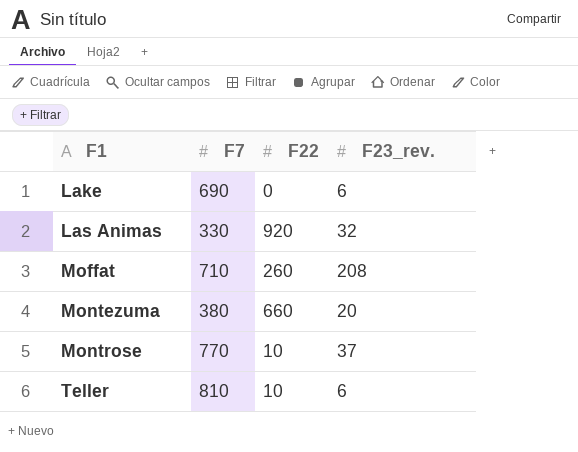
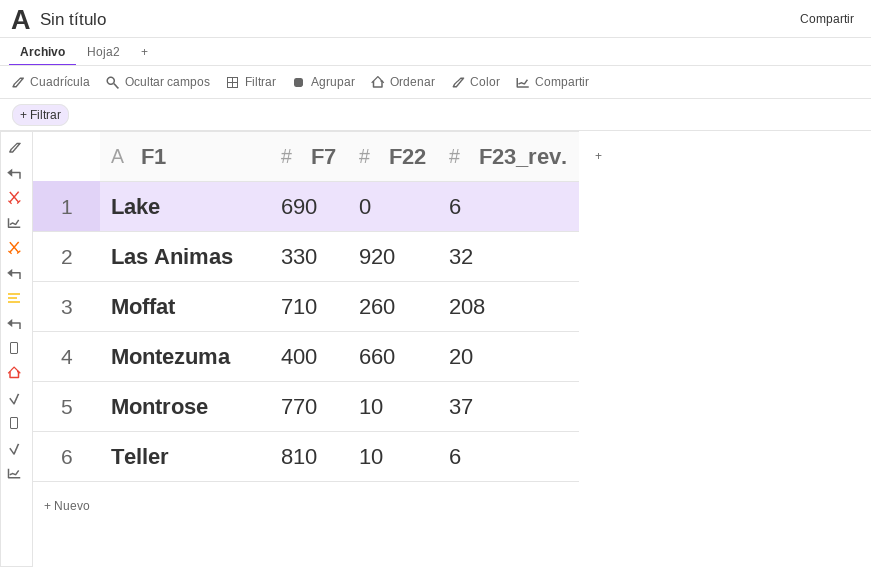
Montezuma | F7: 380 -> 400

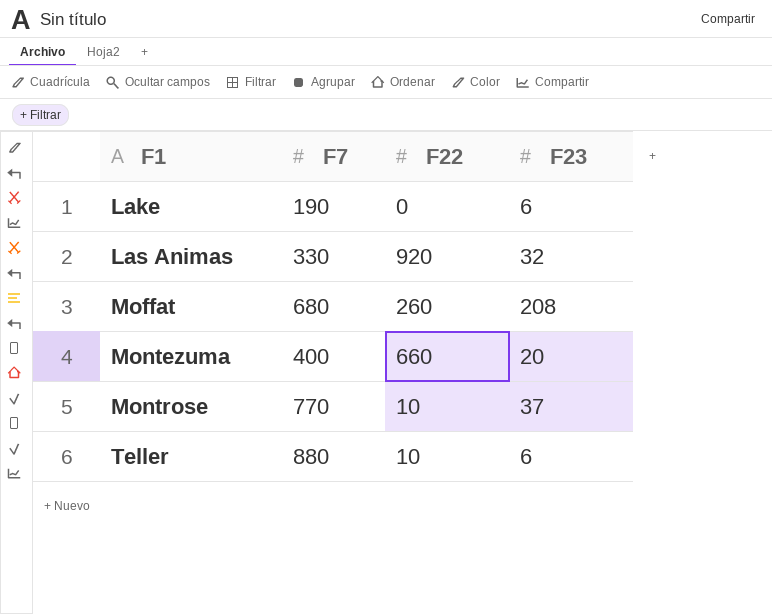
column name: F23_rev. -> F23
Lake | F7: 690 -> 190
Moffat | F7: 710 -> 680
Teller | F7: 810 -> 880

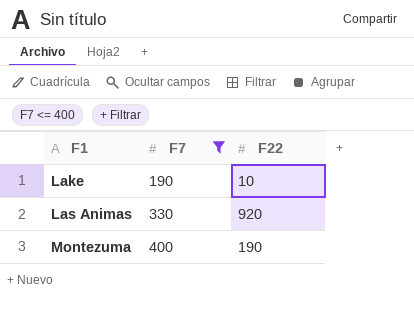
filter: none -> F7 <= 400
column F23 | position: 4 -> none
Lake | F22: 0 -> 10
Montezuma | F22: 660 -> 190

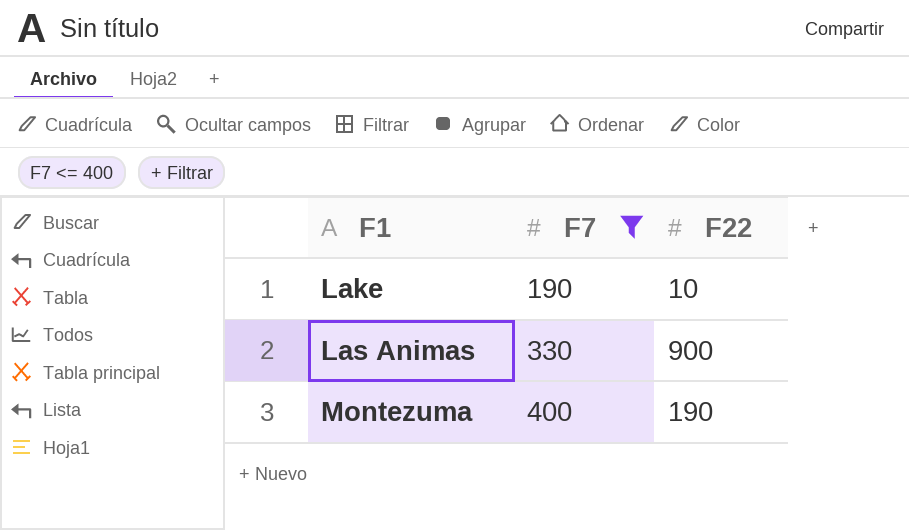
Las Animas | F22: 920 -> 900

